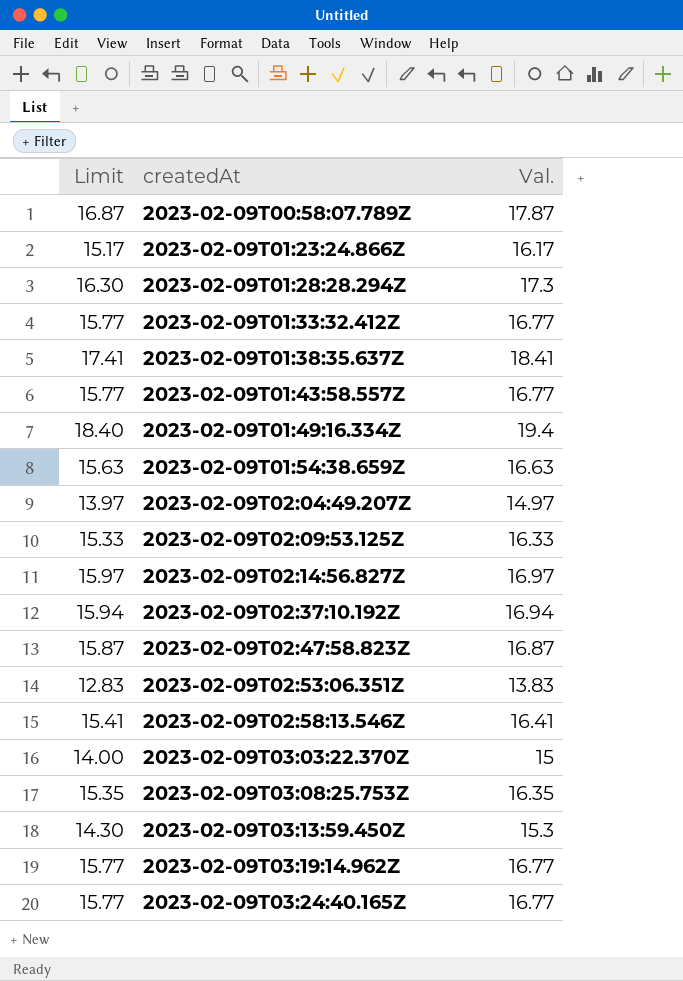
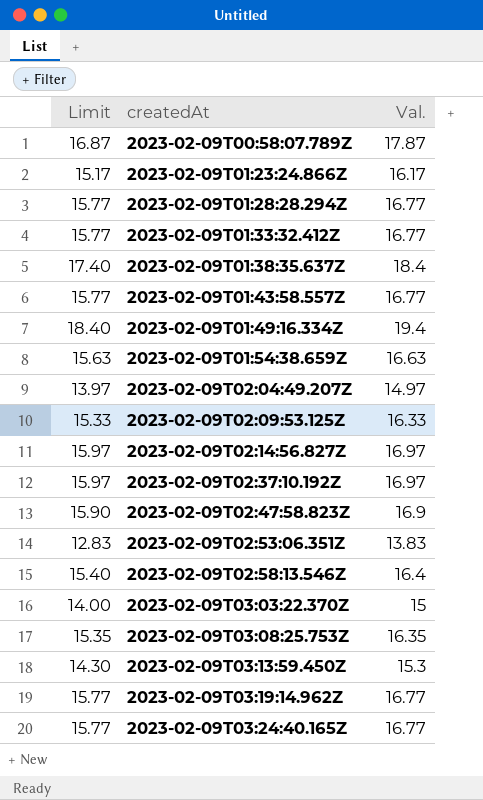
2023-02-09T01:28:28.294Z | Limit: 16.30 -> 15.77
2023-02-09T01:28:28.294Z | Val.: 17.3 -> 16.77
2023-02-09T01:38:35.637Z | Limit: 17.41 -> 17.40
2023-02-09T01:38:35.637Z | Val.: 18.41 -> 18.4
2023-02-09T02:37:10.192Z | Limit: 15.94 -> 15.97
2023-02-09T02:37:10.192Z | Val.: 16.94 -> 16.97
2023-02-09T02:47:58.823Z | Limit: 15.87 -> 15.90
2023-02-09T02:47:58.823Z | Val.: 16.87 -> 16.9
2023-02-09T02:58:13.546Z | Limit: 15.41 -> 15.40
2023-02-09T02:58:13.546Z | Val.: 16.41 -> 16.4

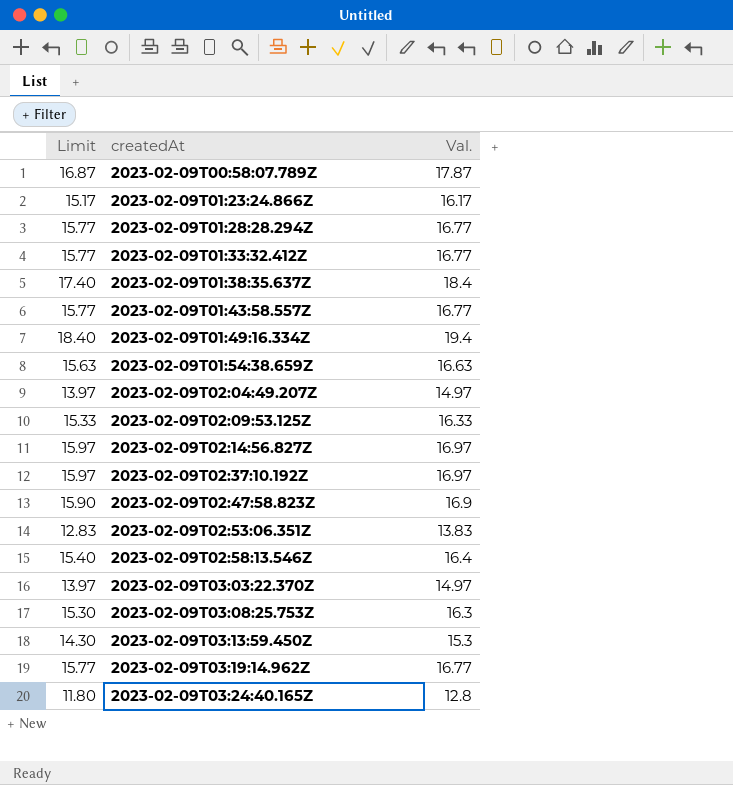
2023-02-09T03:03:22.370Z | Limit: 14.00 -> 13.97
2023-02-09T03:03:22.370Z | Val.: 15 -> 14.97
2023-02-09T03:08:25.753Z | Limit: 15.35 -> 15.30
2023-02-09T03:08:25.753Z | Val.: 16.35 -> 16.3
2023-02-09T03:24:40.165Z | Limit: 15.77 -> 11.80
2023-02-09T03:24:40.165Z | Val.: 16.77 -> 12.8

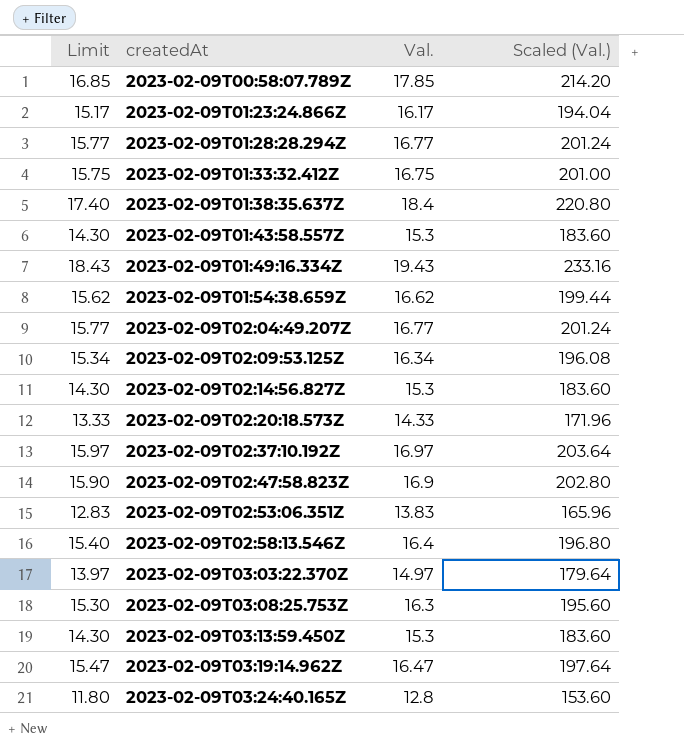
column Scaled (Val.) | formula: none -> [Val.] * 12
2023-02-09T00:58:07.789Z | Limit: 16.87 -> 16.85
2023-02-09T00:58:07.789Z | Val.: 17.87 -> 17.85
2023-02-09T01:33:32.412Z | Limit: 15.77 -> 15.75
2023-02-09T01:33:32.412Z | Val.: 16.77 -> 16.75
2023-02-09T01:43:58.557Z | Limit: 15.77 -> 14.30
2023-02-09T01:43:58.557Z | Val.: 16.77 -> 15.3
2023-02-09T01:49:16.334Z | Limit: 18.40 -> 18.43
2023-02-09T01:49:16.334Z | Val.: 19.4 -> 19.43
2023-02-09T01:54:38.659Z | Limit: 15.63 -> 15.62
2023-02-09T01:54:38.659Z | Val.: 16.63 -> 16.62
2023-02-09T02:04:49.207Z | Limit: 13.97 -> 15.77
2023-02-09T02:04:49.207Z | Val.: 14.97 -> 16.77
2023-02-09T02:09:53.125Z | Limit: 15.33 -> 15.34
2023-02-09T02:09:53.125Z | Val.: 16.33 -> 16.34
2023-02-09T02:14:56.827Z | Limit: 15.97 -> 14.30
2023-02-09T02:14:56.827Z | Val.: 16.97 -> 15.3
row 2023-02-09T02:20:18.573Z: none -> 13.33 | 14.33 | 171.96
2023-02-09T03:19:14.962Z | Limit: 15.77 -> 15.47
2023-02-09T03:19:14.962Z | Val.: 16.77 -> 16.47

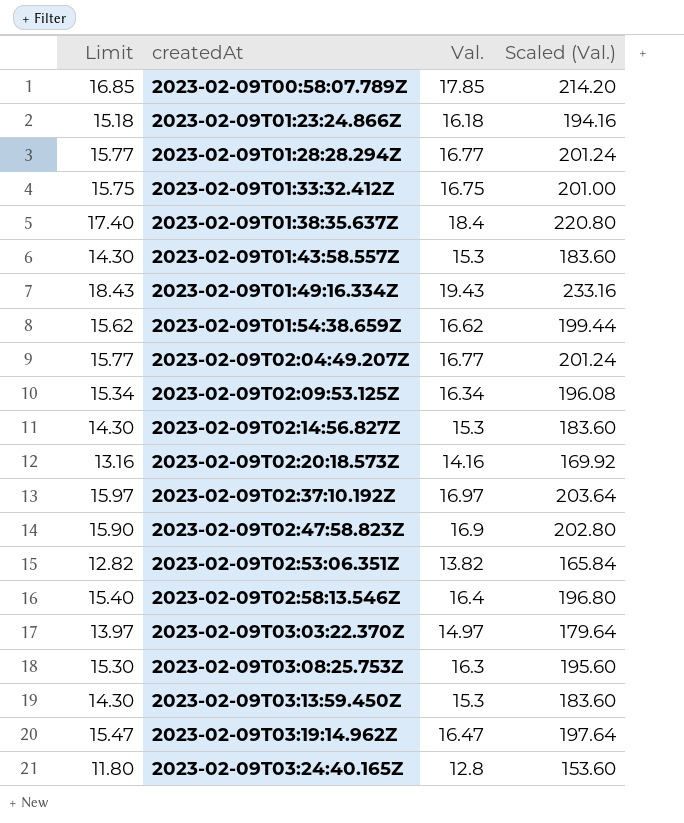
2023-02-09T01:23:24.866Z | Limit: 15.17 -> 15.18
2023-02-09T01:23:24.866Z | Val.: 16.17 -> 16.18
2023-02-09T01:23:24.866Z | Scaled (Val.): 194.04 -> 194.16
2023-02-09T02:20:18.573Z | Limit: 13.33 -> 13.16
2023-02-09T02:20:18.573Z | Val.: 14.33 -> 14.16
2023-02-09T02:20:18.573Z | Scaled (Val.): 171.96 -> 169.92
2023-02-09T02:53:06.351Z | Limit: 12.83 -> 12.82
2023-02-09T02:53:06.351Z | Val.: 13.83 -> 13.82
2023-02-09T02:53:06.351Z | Scaled (Val.): 165.96 -> 165.84

